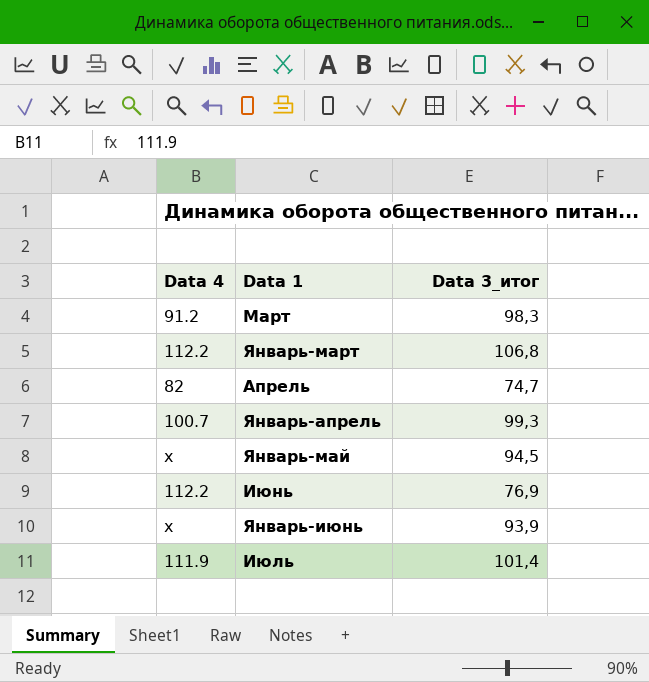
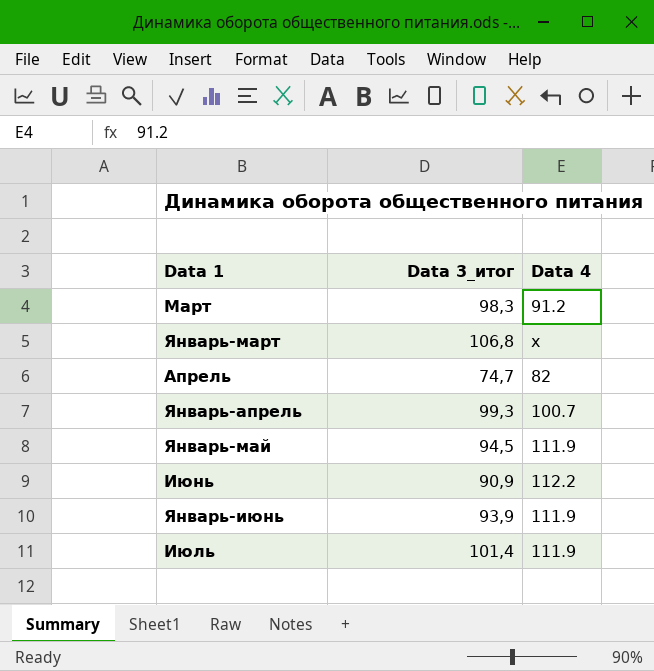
column Data 4 | position: 1 -> 3
Январь-март | Data 4: 112.2 -> х
Январь-май | Data 4: х -> 111.9
Июнь | Data 3_итог: 76,9 -> 90,9
Январь-июнь | Data 4: х -> 111.9

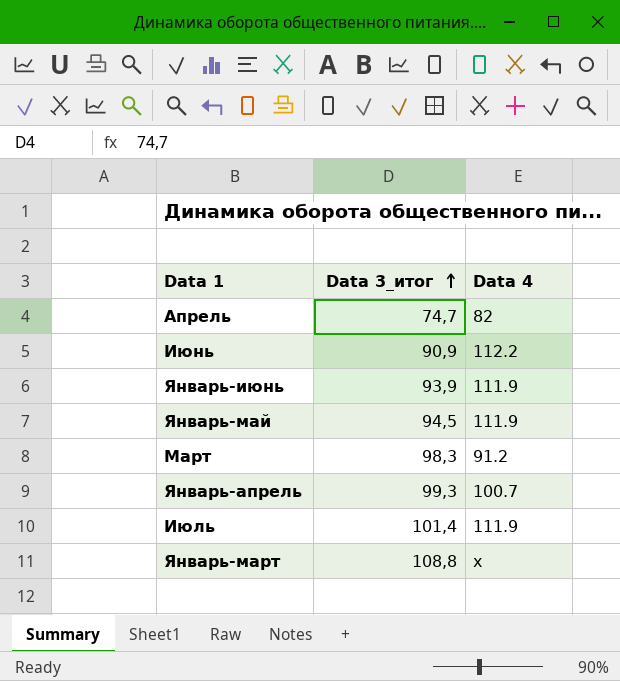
row order: none -> Data 3_итог ascending
Январь-март | Data 3_итог: 106,8 -> 108,8

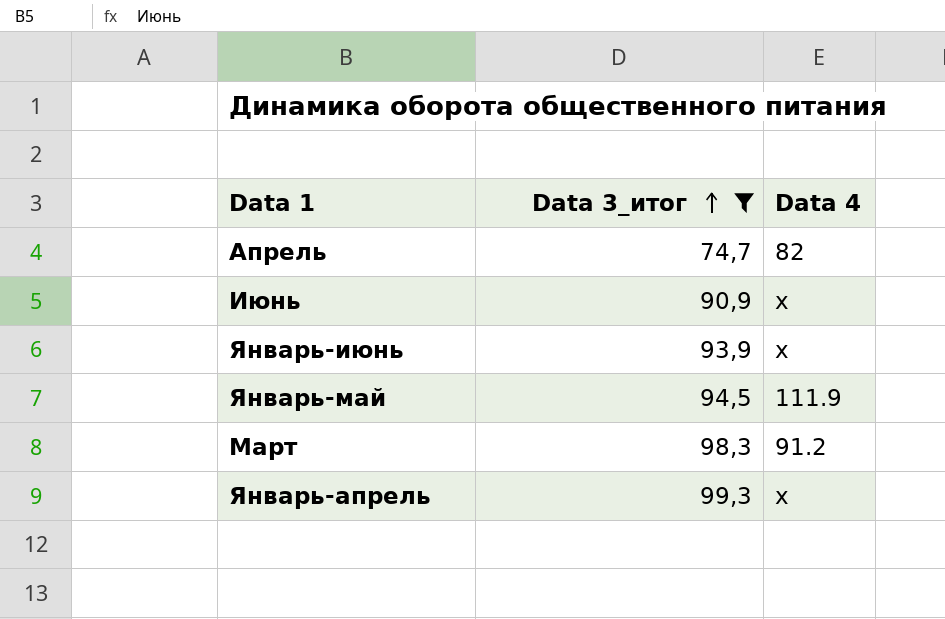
filter: none -> Data 3_итог <= 99,3
Июнь | Data 4: 112.2 -> х
Январь-июнь | Data 4: 111.9 -> х
Январь-апрель | Data 4: 100.7 -> х

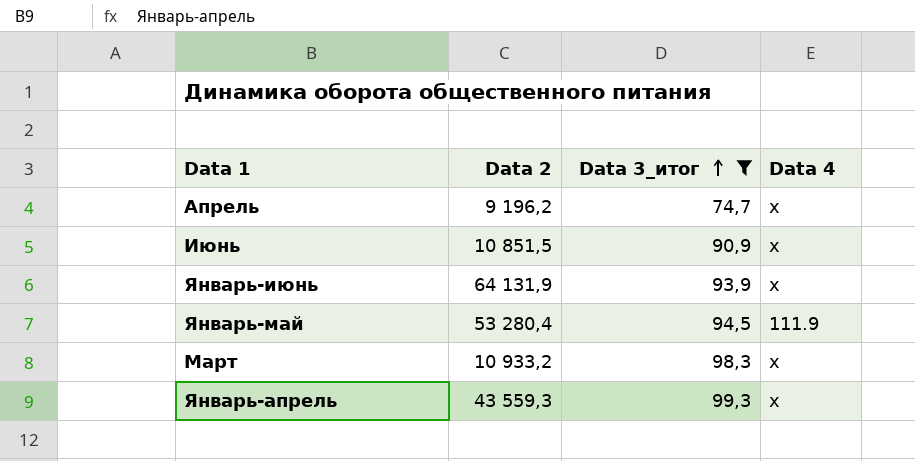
column Data 2 | position: none -> 2
Апрель | Data 4: 82 -> х
Март | Data 4: 91.2 -> х

